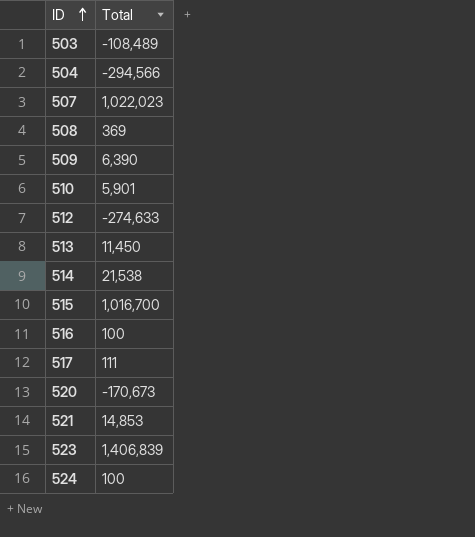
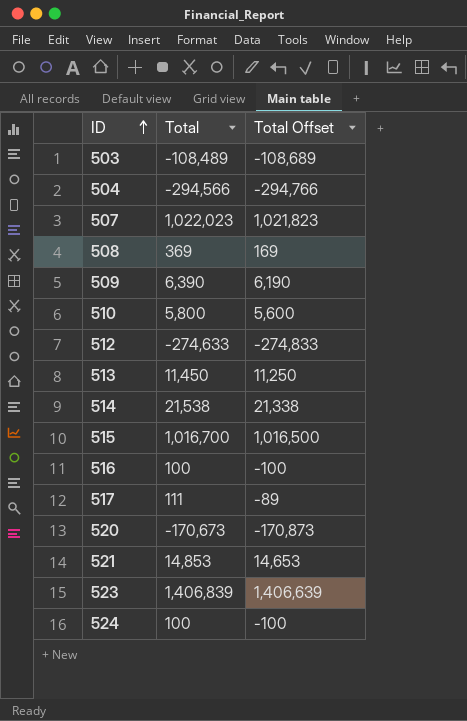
column Total Offset | formula: none -> [Total] - 200
510 | Total: 5,901 -> 5,800

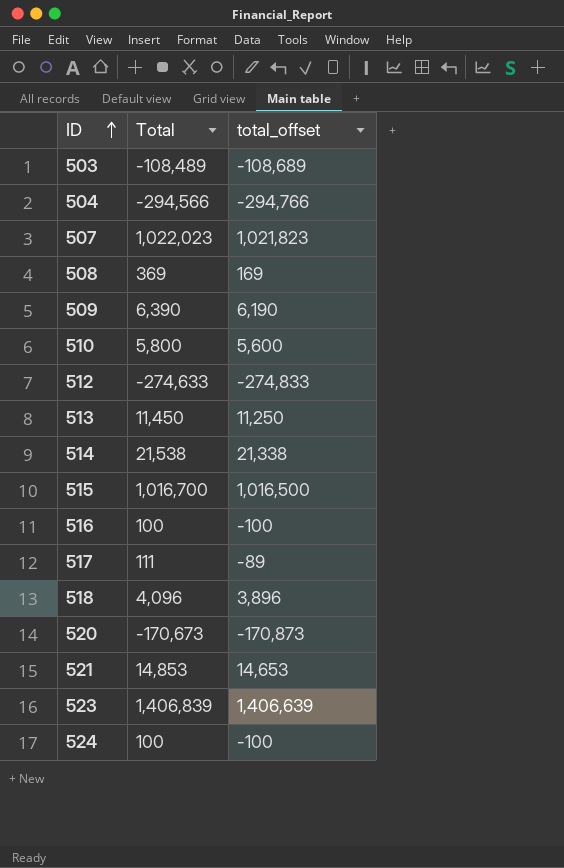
column name: Total Offset -> total_offset
row 518: none -> 4,096 | 3,896

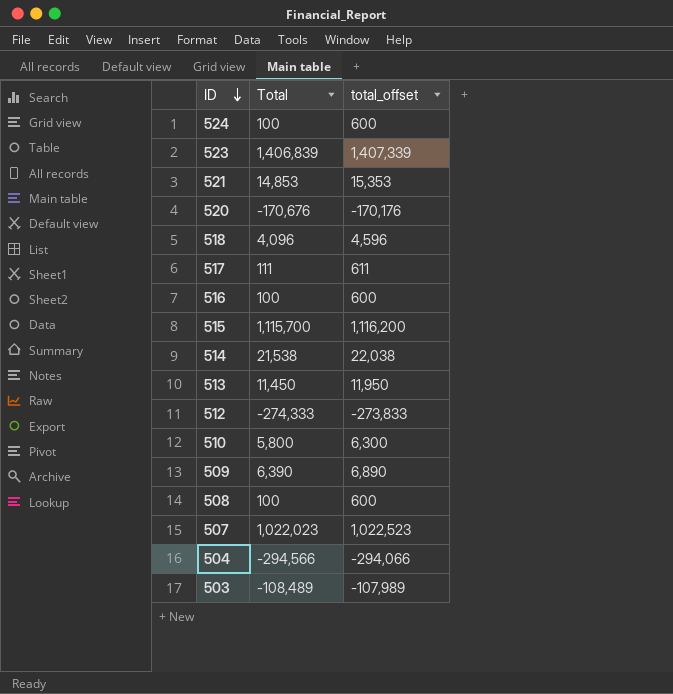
row order: ID ascending -> ID descending
column total_offset | formula: [Total] - 200 -> [Total] + 500
520 | Total: -170,673 -> -170,676
515 | Total: 1,016,700 -> 1,115,700
512 | Total: -274,633 -> -274,333
508 | Total: 369 -> 100

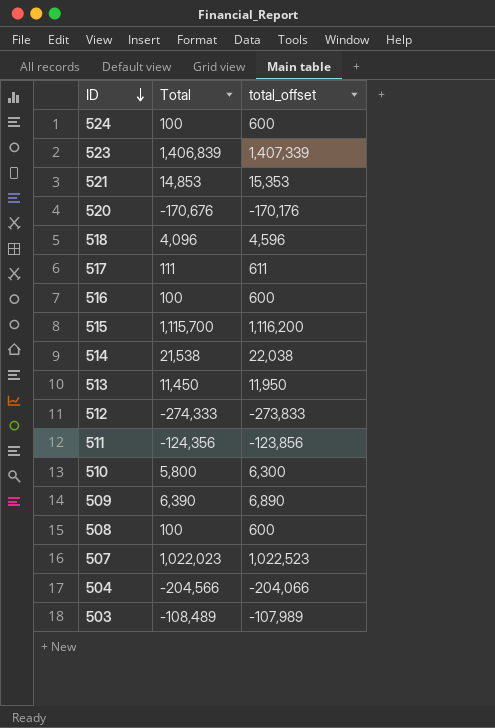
row 511: none -> -124,356 | -123,856
504 | Total: -294,566 -> -204,566
504 | total_offset: -294,066 -> -204,066

